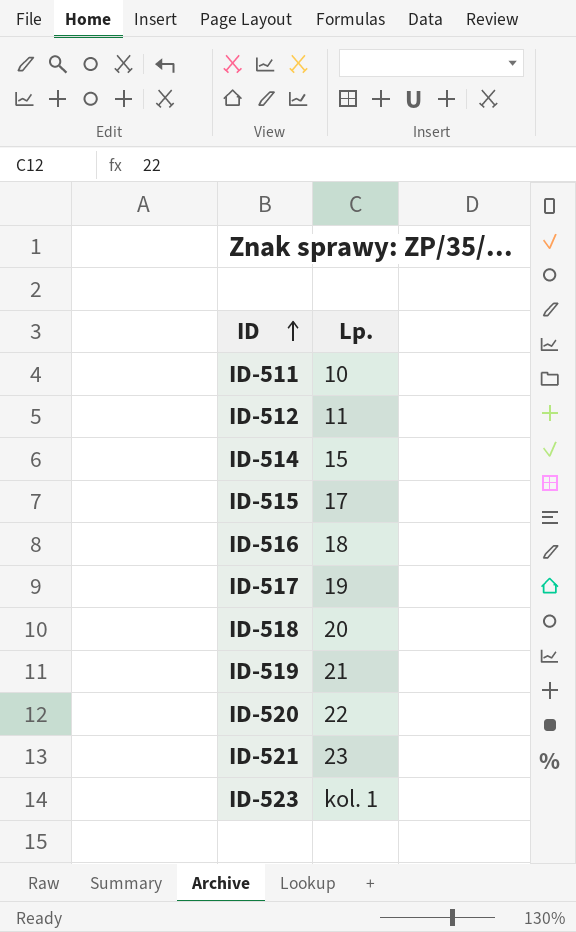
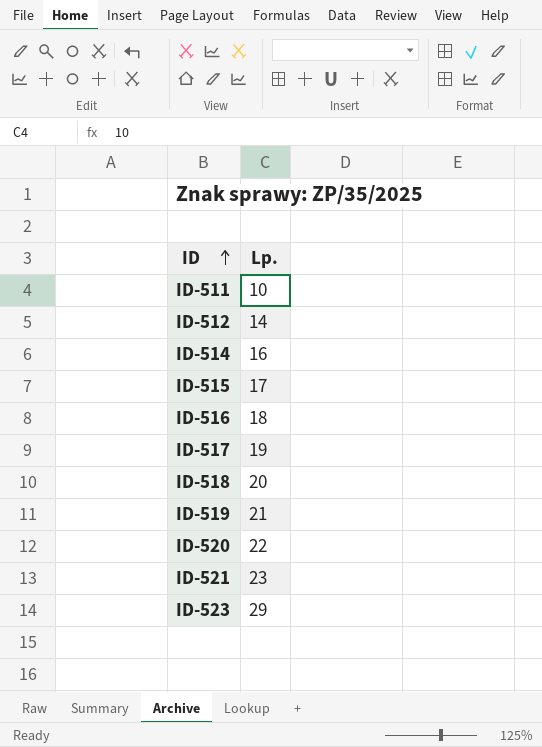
ID-512 | Lp.: 11 -> 14
ID-514 | Lp.: 15 -> 16
ID-523 | Lp.: kol. 1 -> 29

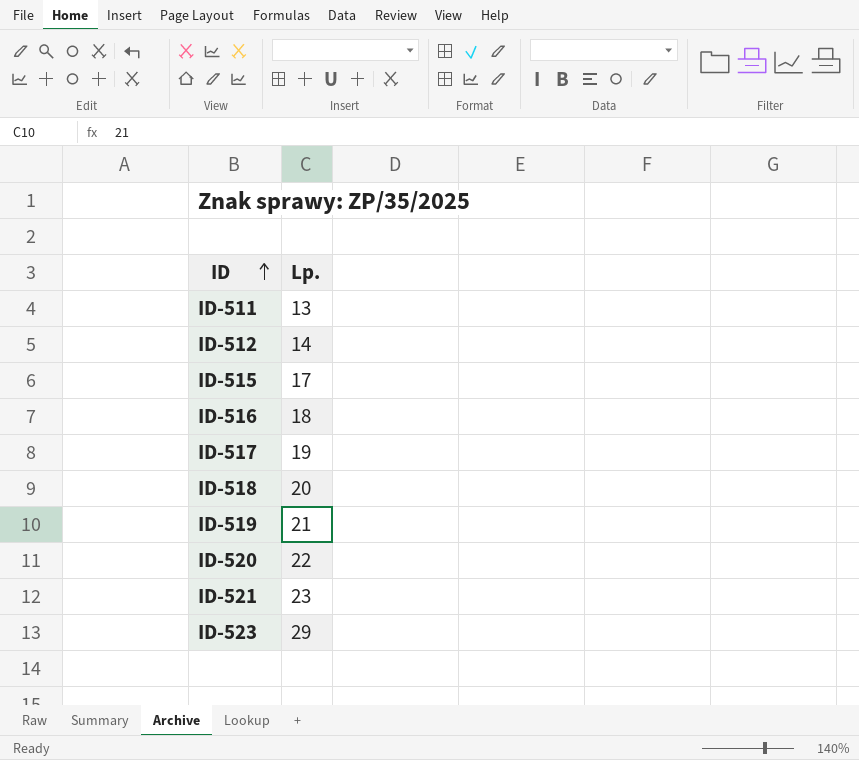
row ID-514: 16 -> none
ID-511 | Lp.: 10 -> 13

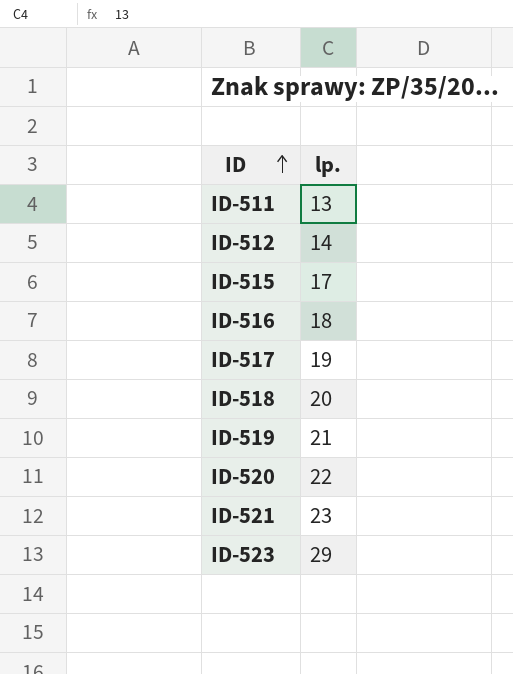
column name: Lp. -> lp.

